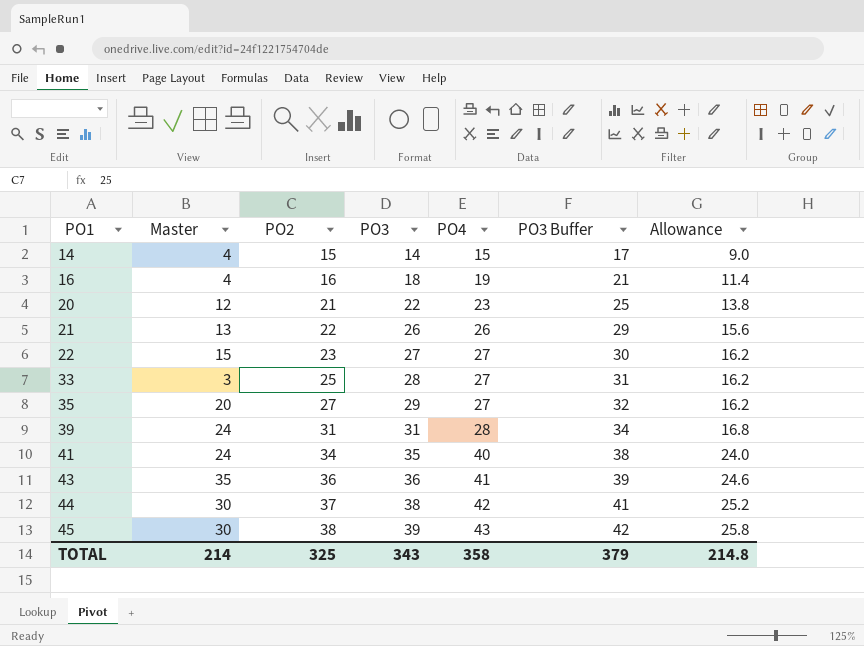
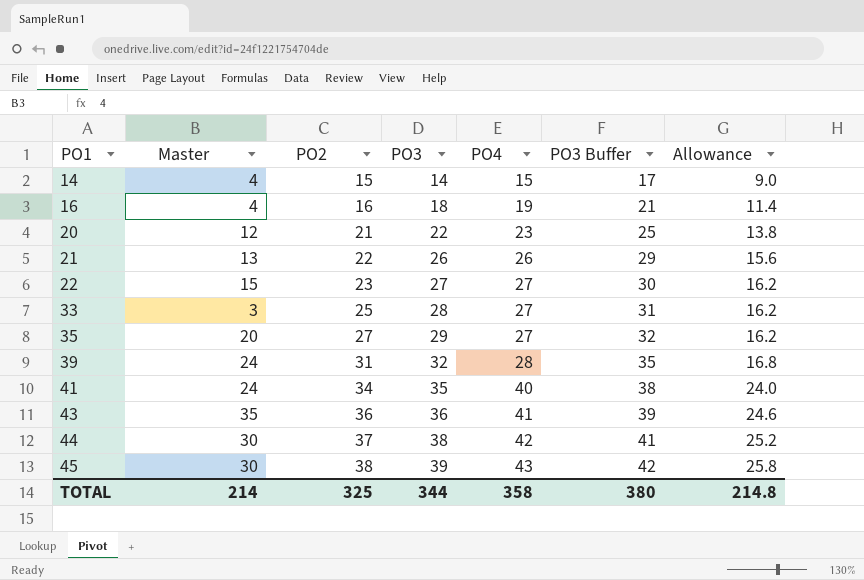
39 | PO3: 31 -> 32
39 | PO3 Buffer: 34 -> 35
TOTAL | PO3: 343 -> 344
TOTAL | PO3 Buffer: 379 -> 380

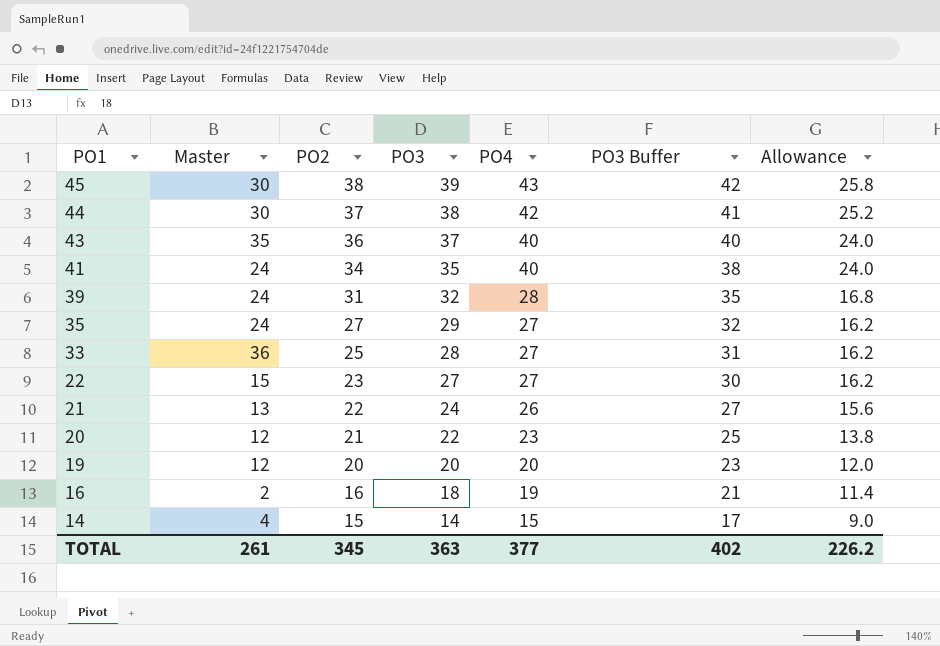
row order: PO1 ascending -> PO1 descending
43 | PO3: 36 -> 37
43 | PO4: 41 -> 40
43 | PO3 Buffer: 39 -> 40
43 | Allowance: 24.6 -> 24.0
35 | Master: 20 -> 24
33 | Master: 3 -> 36
21 | PO3: 26 -> 24
21 | PO3 Buffer: 29 -> 27
row 19: none -> 12 | 20 | 20 | 20 | 23 | 12.0
16 | Master: 4 -> 2
TOTAL | Master: 214 -> 261
TOTAL | PO2: 325 -> 345
TOTAL | PO3: 344 -> 363
TOTAL | PO4: 358 -> 377
TOTAL | PO3 Buffer: 380 -> 402
TOTAL | Allowance: 214.8 -> 226.2

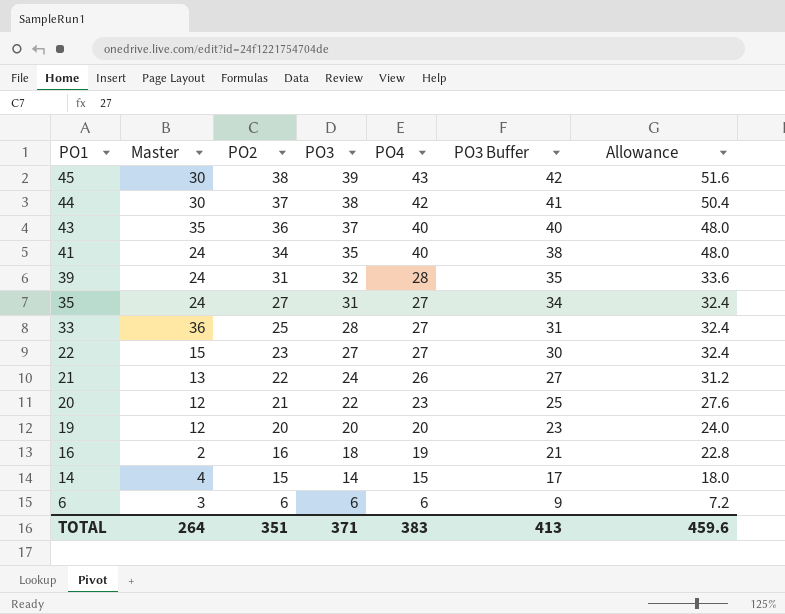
column Allowance | formula: [PO4] * 0.6 -> [PO4] * 1.2
35 | PO3: 29 -> 31
35 | PO3 Buffer: 32 -> 34
row 6: none -> 3 | 6 | 6 | 6 | 9 | 7.2
TOTAL | Master: 261 -> 264
TOTAL | PO2: 345 -> 351
TOTAL | PO3: 363 -> 371
TOTAL | PO4: 377 -> 383
TOTAL | PO3 Buffer: 402 -> 413
TOTAL | Allowance: 226.2 -> 459.6

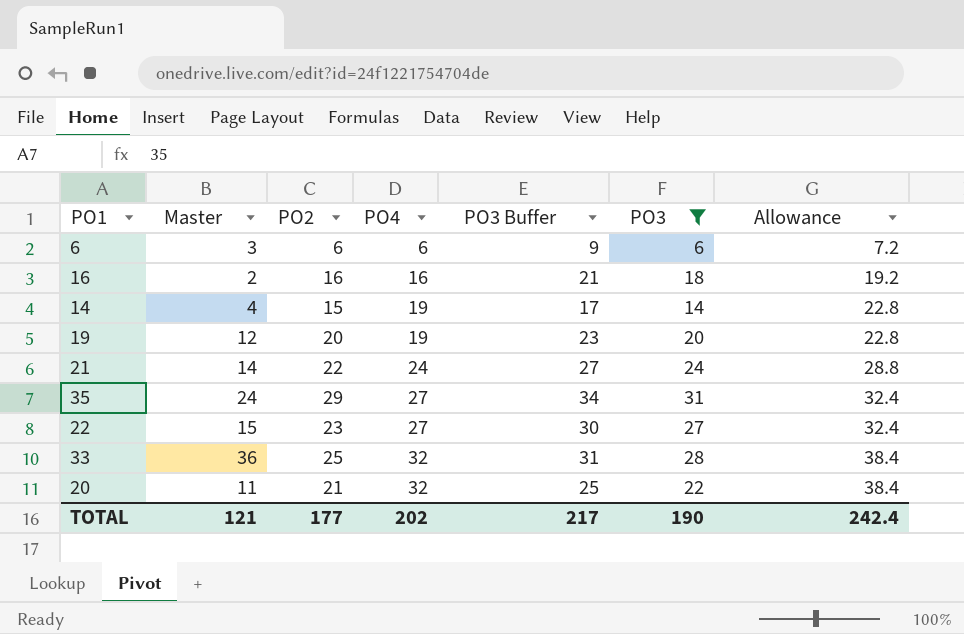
filter: none -> PO3 <= 31
row order: PO1 descending -> PO4 ascending
column PO3 | position: 4 -> 6
16 | PO4: 19 -> 16
16 | Allowance: 22.8 -> 19.2
14 | PO4: 15 -> 19
14 | Allowance: 18.0 -> 22.8
19 | PO4: 20 -> 19
19 | Allowance: 24.0 -> 22.8
21 | Master: 13 -> 14
21 | PO4: 26 -> 24
21 | Allowance: 31.2 -> 28.8
35 | PO2: 27 -> 29
33 | PO4: 27 -> 32
33 | Allowance: 32.4 -> 38.4
20 | Master: 12 -> 11
20 | PO4: 23 -> 32
20 | Allowance: 27.6 -> 38.4
TOTAL | Master: 264 -> 121
TOTAL | PO2: 351 -> 177
TOTAL | PO4: 383 -> 202
TOTAL | PO3 Buffer: 413 -> 217
TOTAL | PO3: 371 -> 190
TOTAL | Allowance: 459.6 -> 242.4

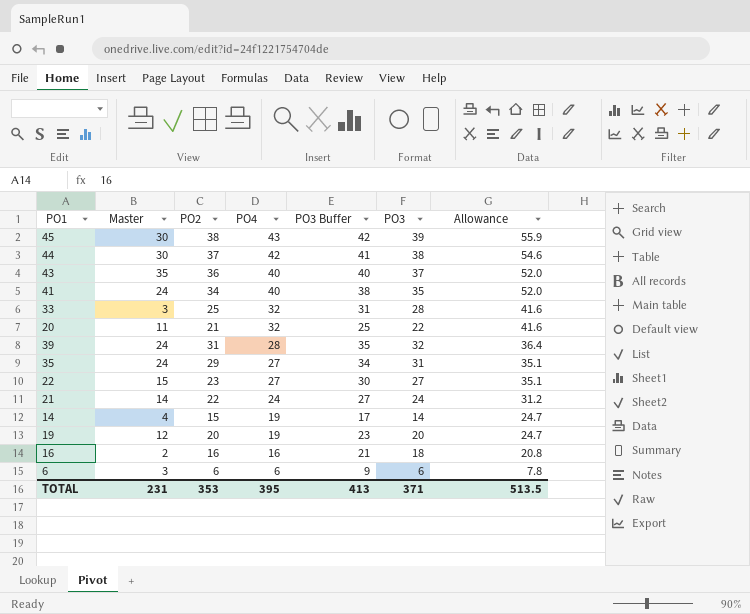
filter: PO3 <= 31 -> none
row order: PO4 ascending -> PO4 descending
column Allowance | formula: [PO4] * 1.2 -> [PO4] * 1.3
33 | Master: 36 -> 3
TOTAL | Master: 121 -> 231
TOTAL | PO2: 177 -> 353
TOTAL | PO4: 202 -> 395
TOTAL | PO3 Buffer: 217 -> 413
TOTAL | PO3: 190 -> 371
TOTAL | Allowance: 242.4 -> 513.5

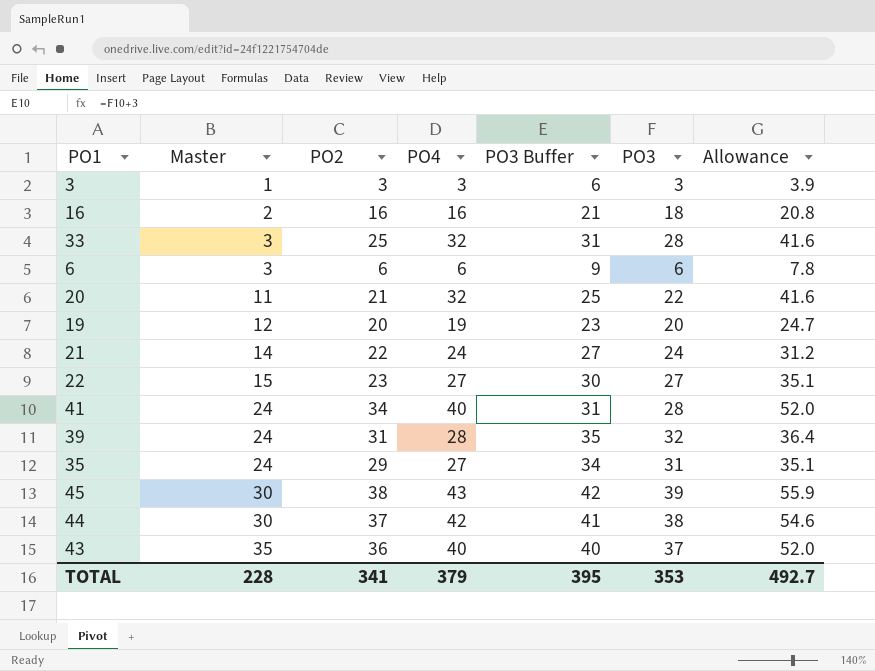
row order: PO4 descending -> Master ascending
row 14: 4 | 15 | 19 | 17 | 14 | 24.7 -> none
row 3: none -> 1 | 3 | 3 | 6 | 3 | 3.9
41 | PO3 Buffer: 38 -> 31
41 | PO3: 35 -> 28
TOTAL | Master: 231 -> 228
TOTAL | PO2: 353 -> 341
TOTAL | PO4: 395 -> 379
TOTAL | PO3 Buffer: 413 -> 395
TOTAL | PO3: 371 -> 353
TOTAL | Allowance: 513.5 -> 492.7

